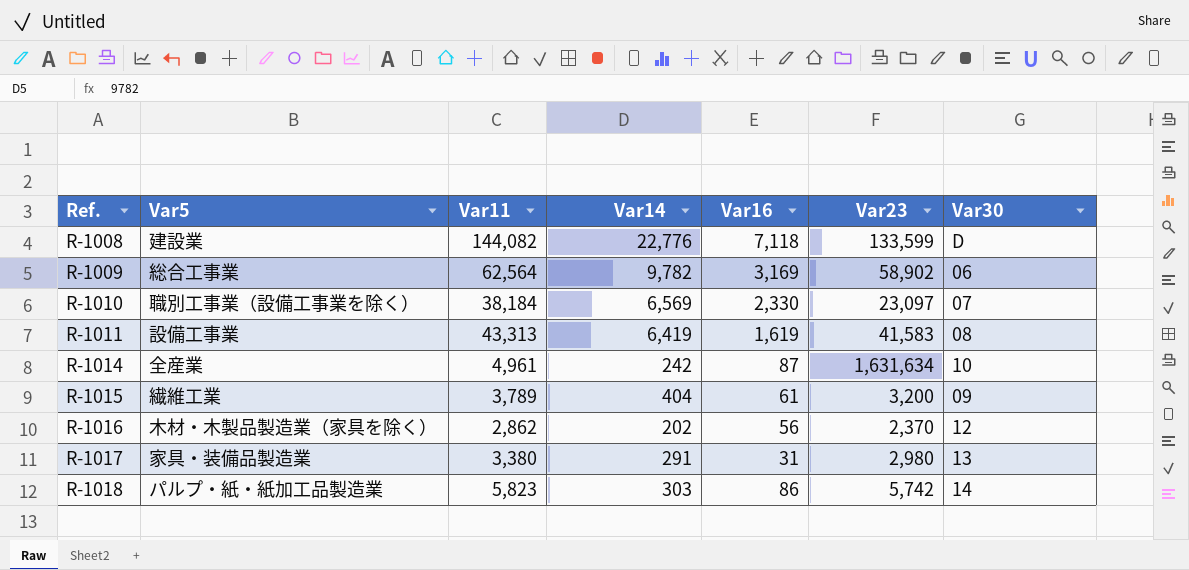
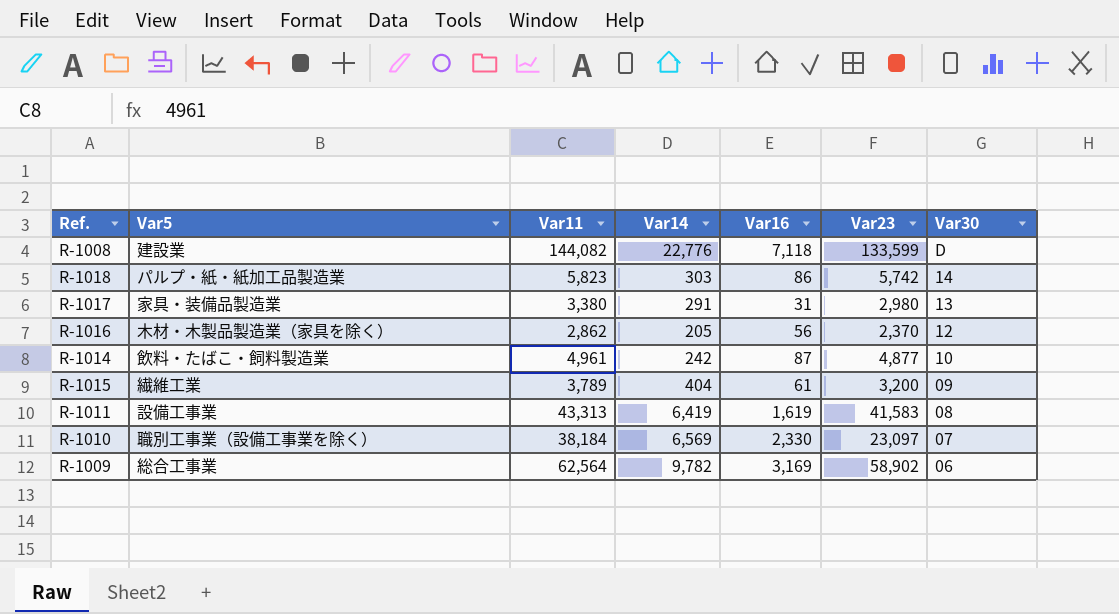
row order: Ref. ascending -> Var30 descending
R-1016 | Var14: 202 -> 205
R-1014 | Var5: 全産業 -> 飲料・たばこ・飼料製造業
R-1014 | Var23: 1,631,634 -> 4,877

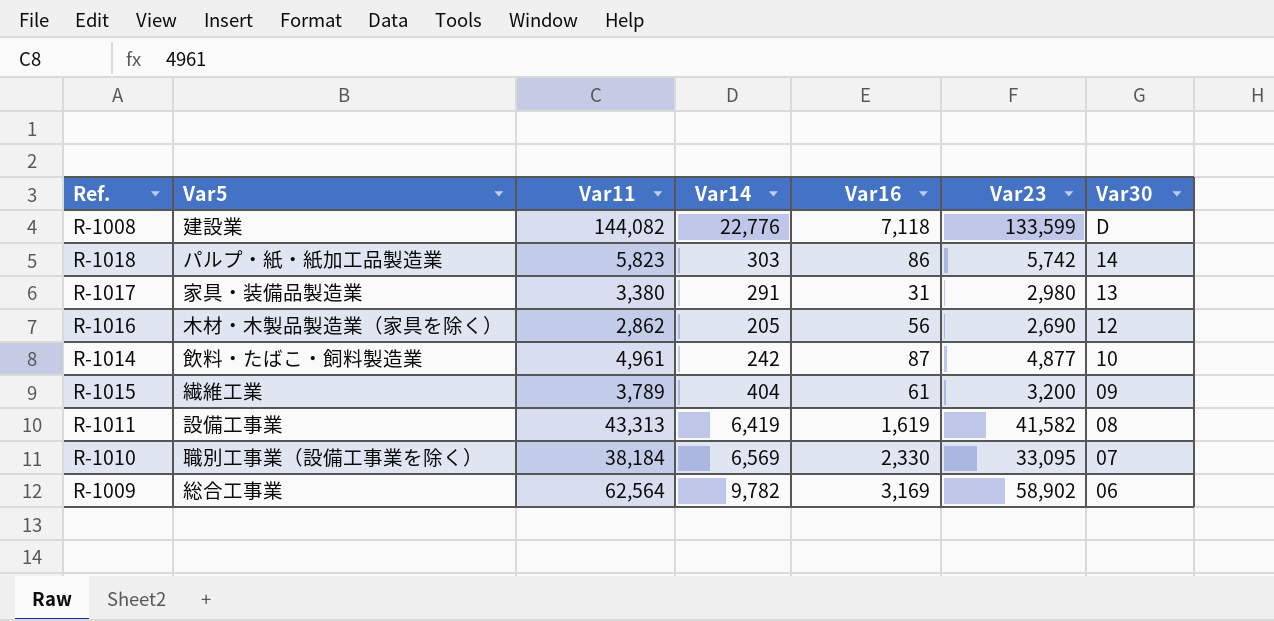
R-1016 | Var23: 2,370 -> 2,690
R-1011 | Var23: 41,583 -> 41,582
R-1010 | Var23: 23,097 -> 33,095

